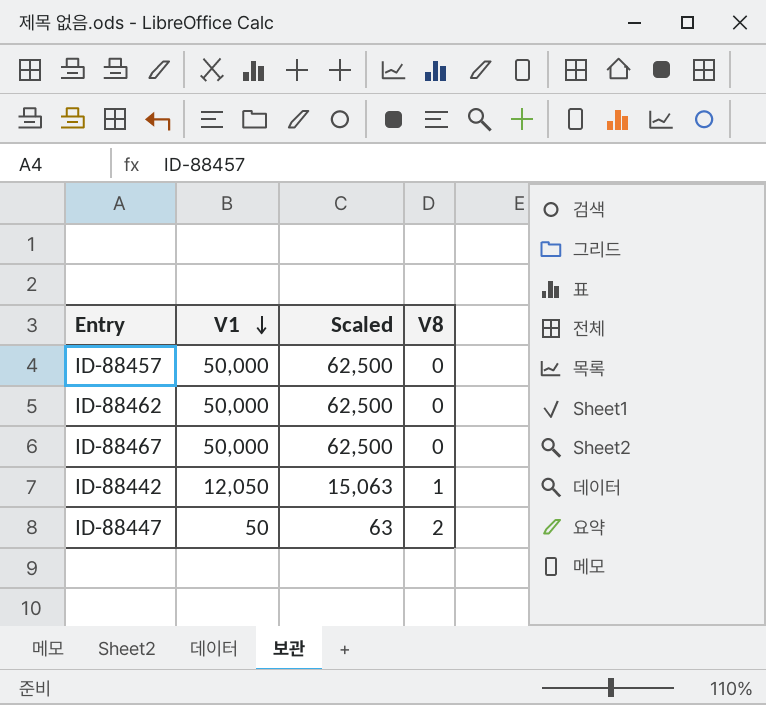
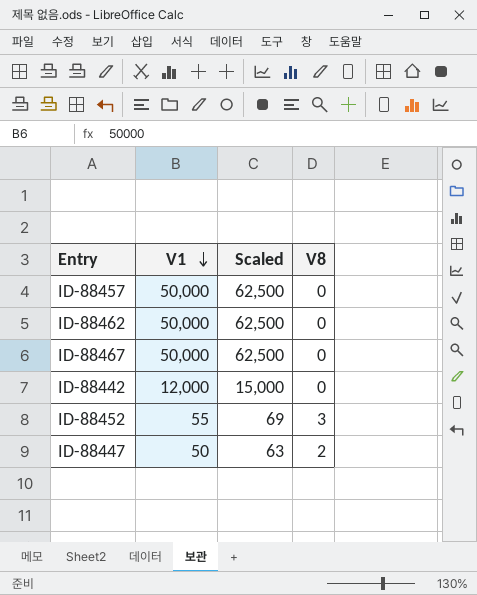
ID-88442 | V1: 12,050 -> 12,000
ID-88442 | Scaled: 15,063 -> 15,000
ID-88442 | V8: 1 -> 0
row ID-88452: none -> 55 | 69 | 3

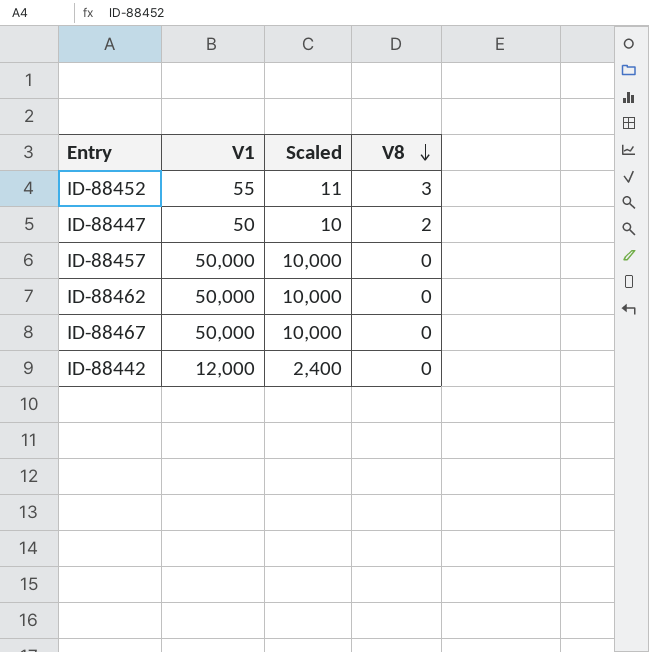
row order: V1 descending -> V8 descending
column Scaled | formula: [V1] * 1.25 -> [V1] * 0.2

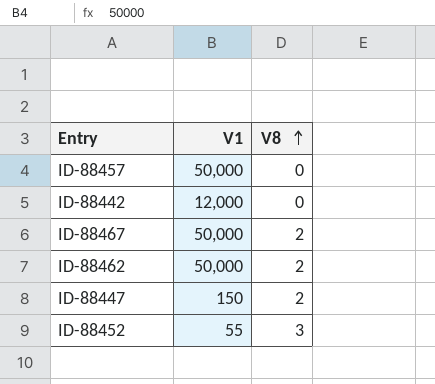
row order: V8 descending -> V8 ascending
column Scaled | formula: [V1] * 0.2 -> none
ID-88467 | V8: 0 -> 2
ID-88462 | V8: 0 -> 2
ID-88447 | V1: 50 -> 150

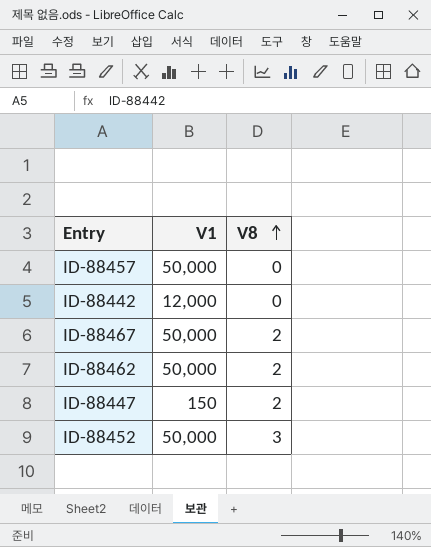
ID-88452 | V1: 55 -> 50,000

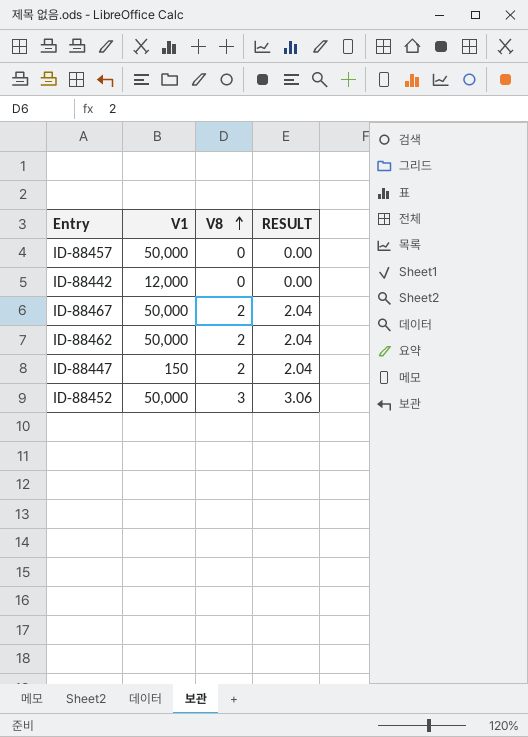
column RESULT | formula: none -> [V8] * 1.02

